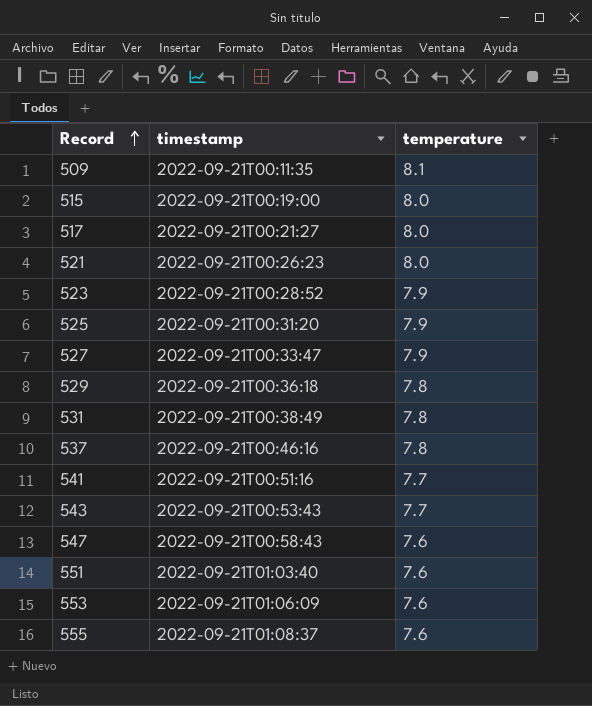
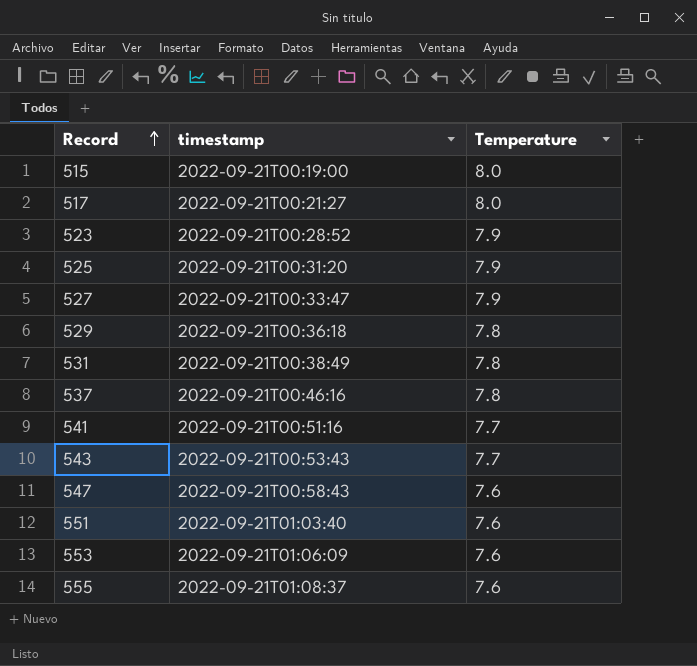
column name: temperature -> Temperature
row 509: 2022-09-21T00:11:35 | 8.1 -> none
row 521: 2022-09-21T00:26:23 | 8.0 -> none

